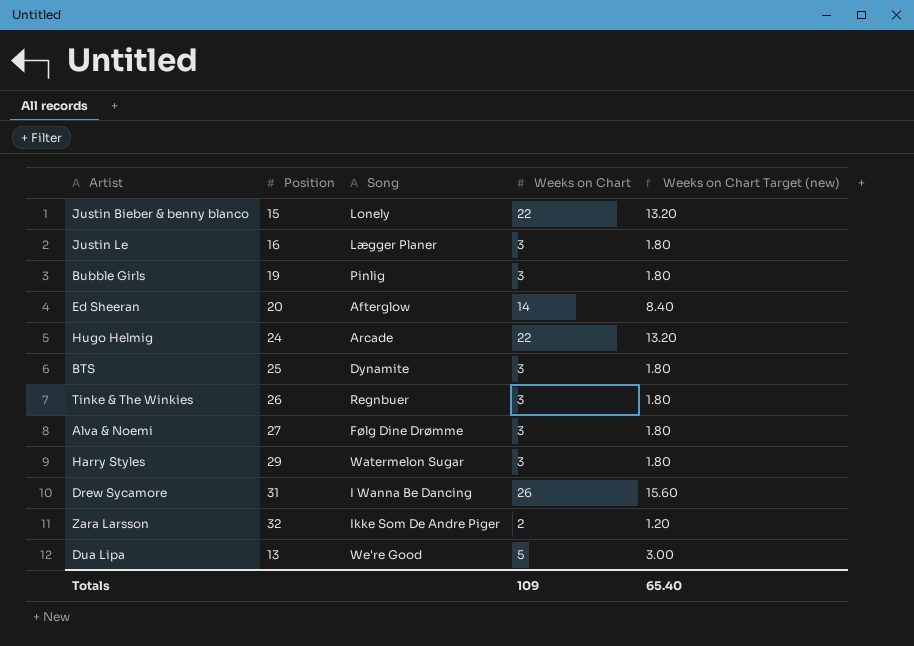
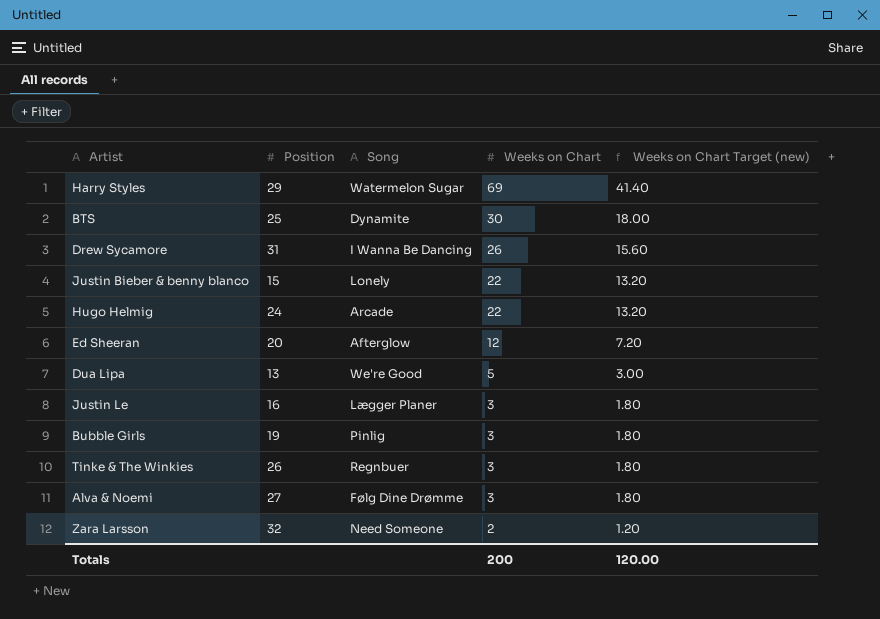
row order: none -> Weeks on Chart descending
Harry Styles | Weeks on Chart: 3 -> 69
Harry Styles | Weeks on Chart Target (new): 1.80 -> 41.40
BTS | Weeks on Chart: 3 -> 30
BTS | Weeks on Chart Target (new): 1.80 -> 18.00
Ed Sheeran | Weeks on Chart: 14 -> 12
Ed Sheeran | Weeks on Chart Target (new): 8.40 -> 7.20
Zara Larsson | Song: Ikke Som De Andre Piger -> Need Someone
Totals | Weeks on Chart: 109 -> 200
Totals | Weeks on Chart Target (new): 65.40 -> 120.00

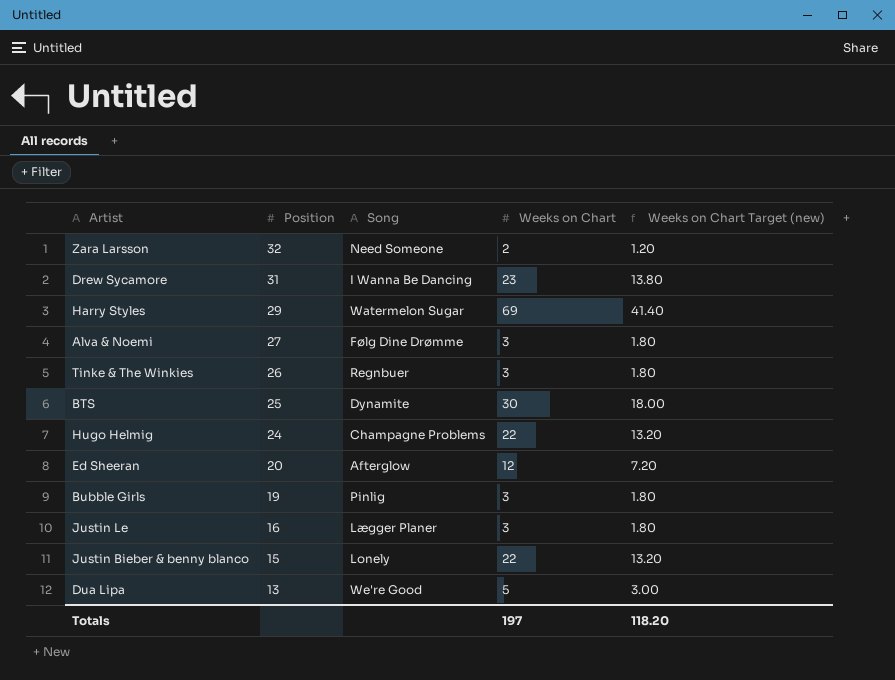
row order: Weeks on Chart descending -> Position descending
Drew Sycamore | Weeks on Chart: 26 -> 23
Drew Sycamore | Weeks on Chart Target (new): 15.60 -> 13.80
Hugo Helmig | Song: Arcade -> Champagne Problems
Totals | Weeks on Chart: 200 -> 197
Totals | Weeks on Chart Target (new): 120.00 -> 118.20

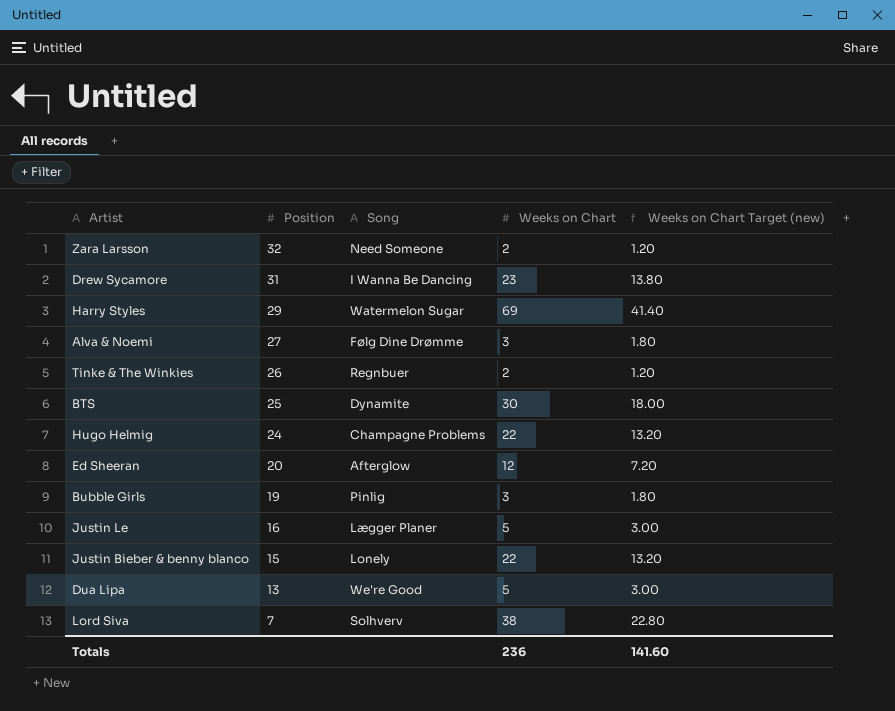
Tinke & The Winkies | Weeks on Chart: 3 -> 2
Tinke & The Winkies | Weeks on Chart Target (new): 1.80 -> 1.20
Justin Le | Weeks on Chart: 3 -> 5
Justin Le | Weeks on Chart Target (new): 1.80 -> 3.00
row Lord Siva: none -> 7 | Solhverv | 38 | 22.80
Totals | Weeks on Chart: 197 -> 236
Totals | Weeks on Chart Target (new): 118.20 -> 141.60

